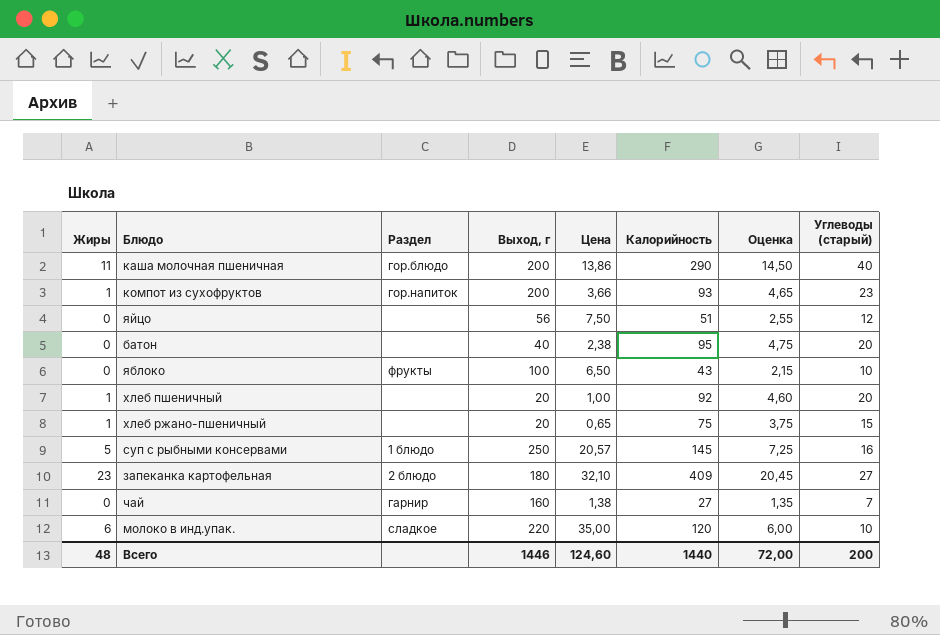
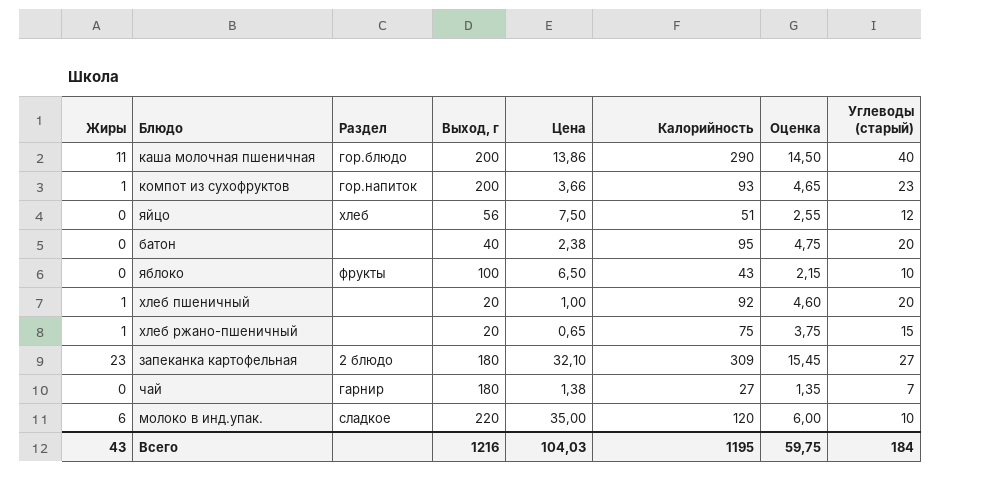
row суп с рыбными консервами: 5 | 1 блюдо | 250 | 20,57 | 145 | 7,25 | 16 -> none
яйцо | Раздел: none -> хлеб
запеканка картофельная | Калорийность: 409 -> 309
запеканка картофельная | Оценка: 20,45 -> 15,45
чай | Выход, г: 160 -> 180
Всего | Жиры: 48 -> 43
Всего | Выход, г: 1446 -> 1216
Всего | Цена: 124,60 -> 104,03
Всего | Калорийность: 1440 -> 1195
Всего | Оценка: 72,00 -> 59,75
Всего | Углеводы (старый): 200 -> 184

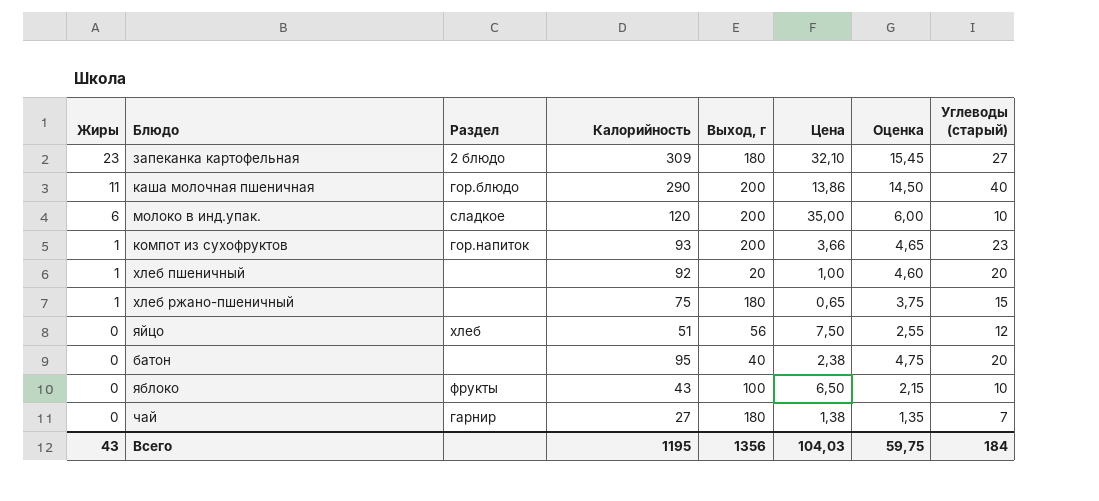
row order: none -> Жиры descending
column Калорийность | position: 6 -> 4
молоко в инд.упак. | Выход, г: 220 -> 200
хлеб ржано-пшеничный | Выход, г: 20 -> 180
Всего | Выход, г: 1216 -> 1356

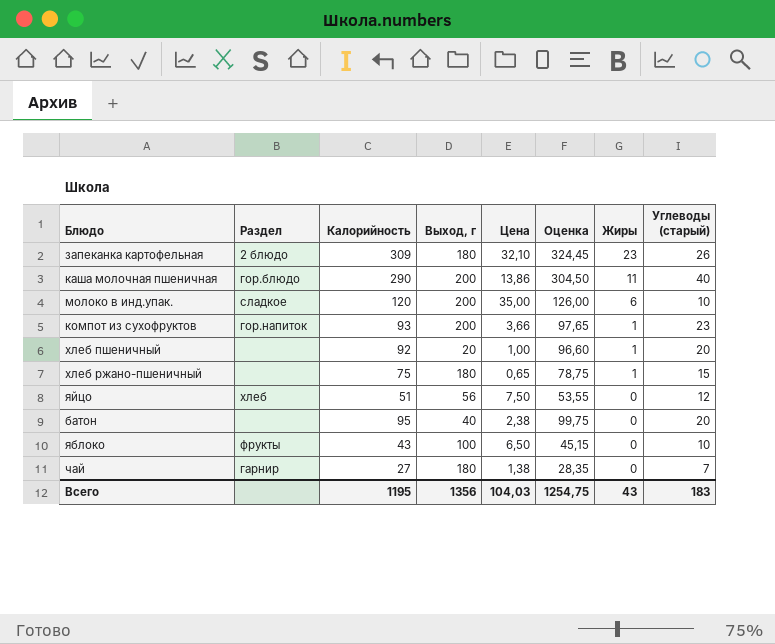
column Оценка | formula: [Калорийность] * 0,05 -> [Калорийность] * 1,05
column Жиры | position: 1 -> 7
запеканка картофельная | Углеводы (старый): 27 -> 26
Всего | Оценка: 59,75 -> 1254,75
Всего | Углеводы (старый): 184 -> 183

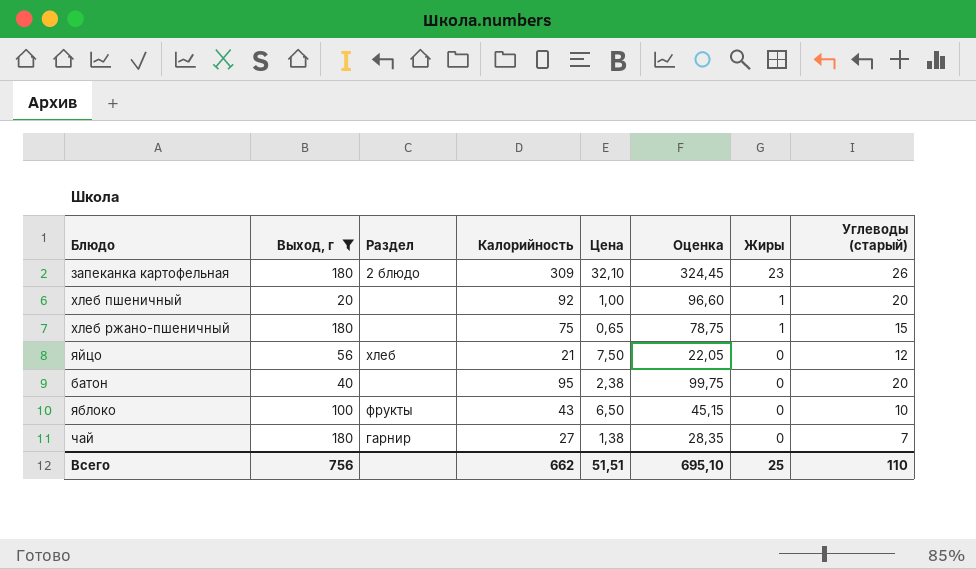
filter: none -> Выход, г != 200
column Выход, г | position: 4 -> 2
яйцо | Калорийность: 51 -> 21
яйцо | Оценка: 53,55 -> 22,05
Всего | Выход, г: 1356 -> 756
Всего | Калорийность: 1195 -> 662
Всего | Цена: 104,03 -> 51,51
Всего | Оценка: 1254,75 -> 695,10
Всего | Жиры: 43 -> 25
Всего | Углеводы (старый): 183 -> 110

